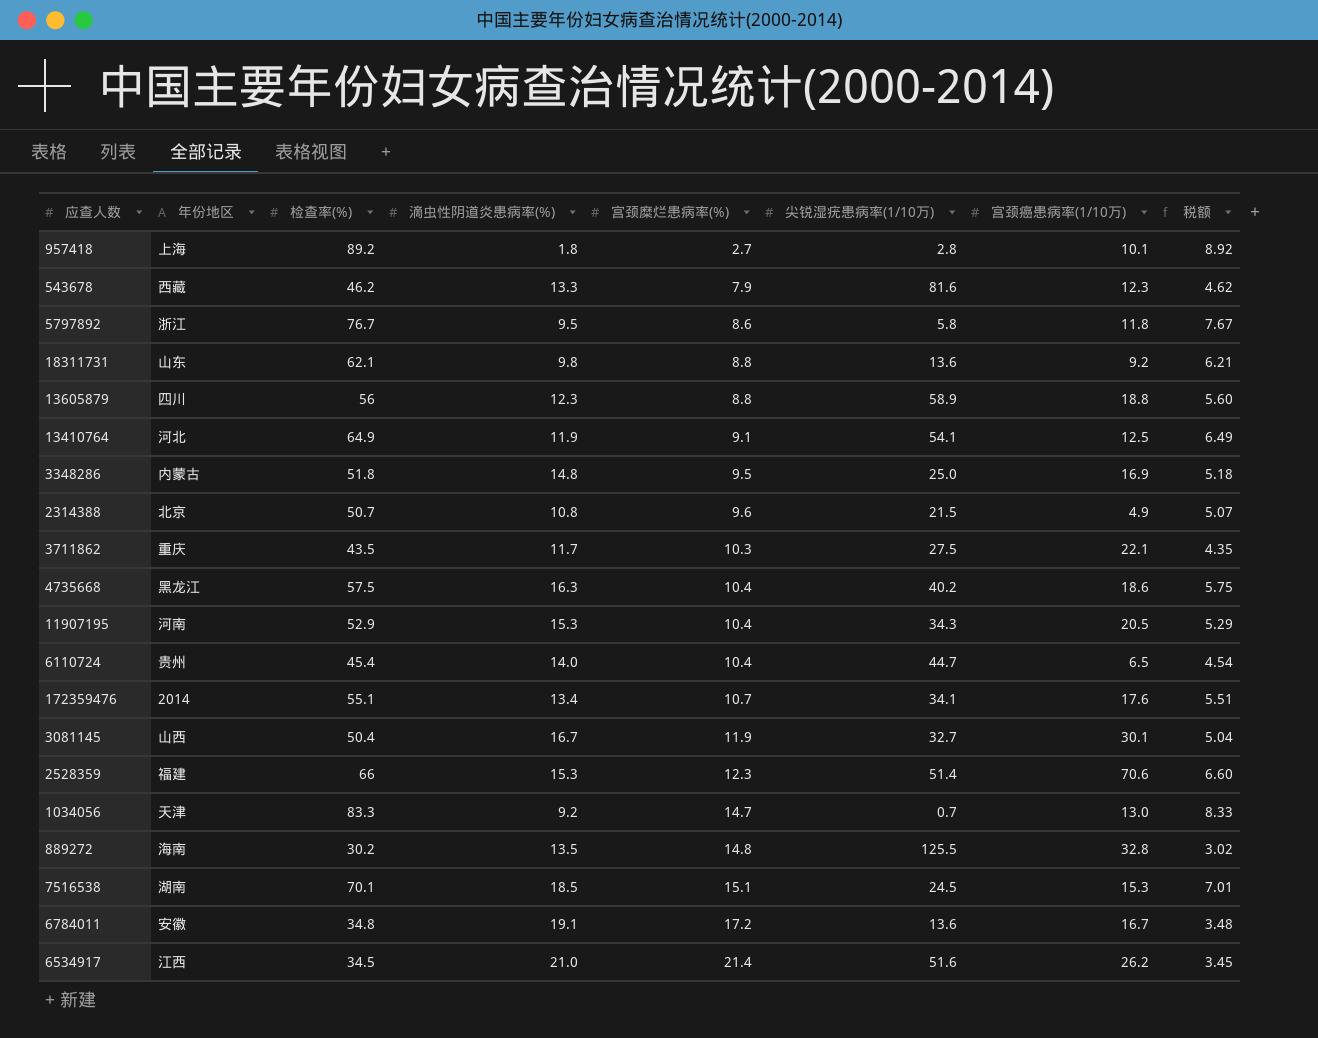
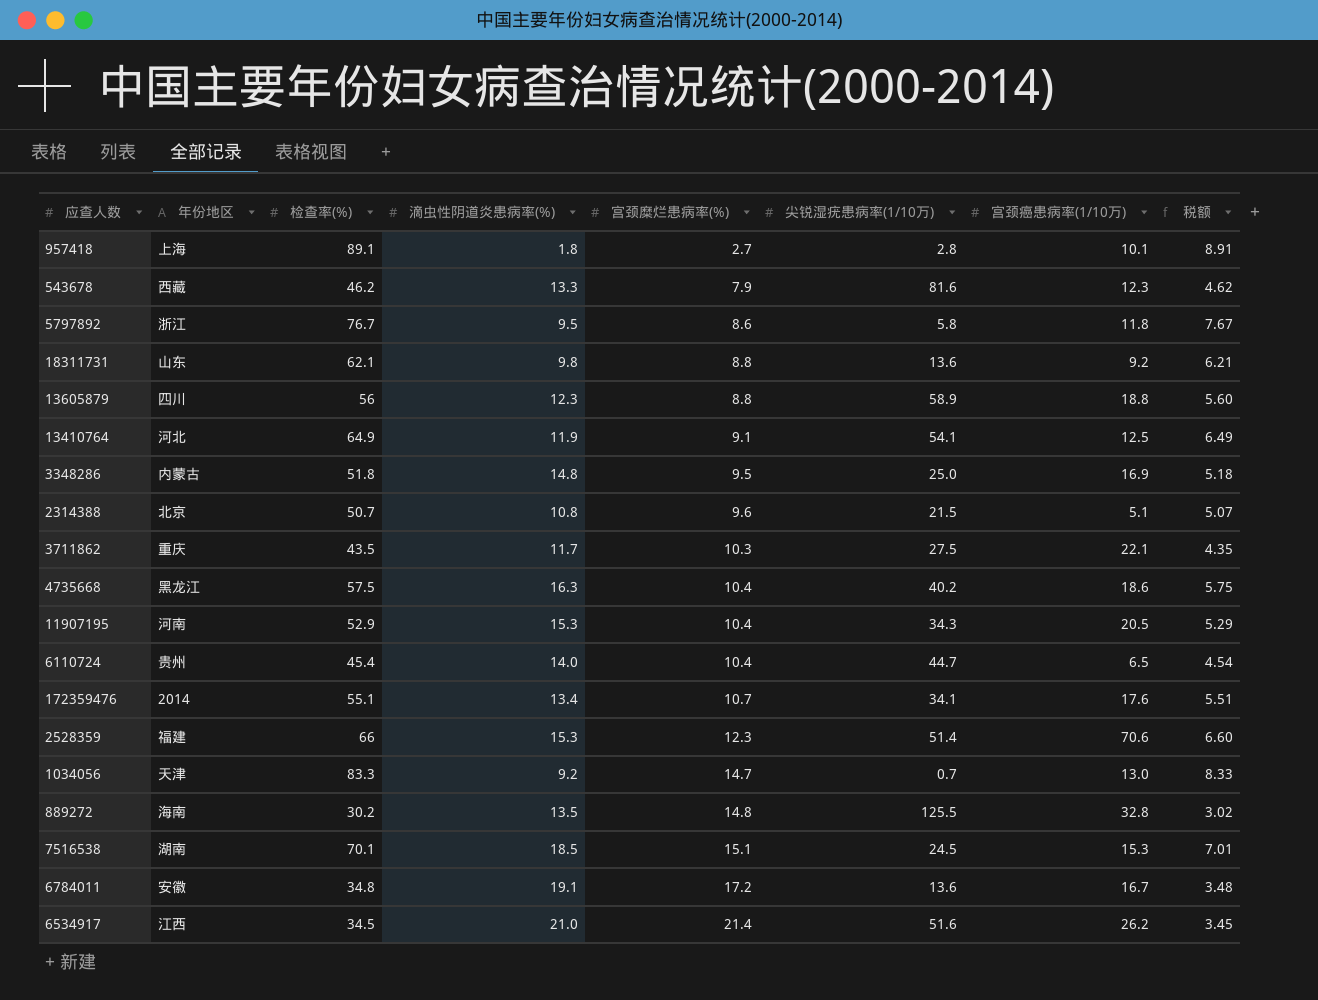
row 3081145: 山西 | 50.4 | 16.7 | 11.9 | 32.7 | 30.1 | 5.04 -> none
957418 | 检查率(%): 89.2 -> 89.1
957418 | 税额: 8.92 -> 8.91
2314388 | 宫颈癌患病率(1/10万): 4.9 -> 5.1

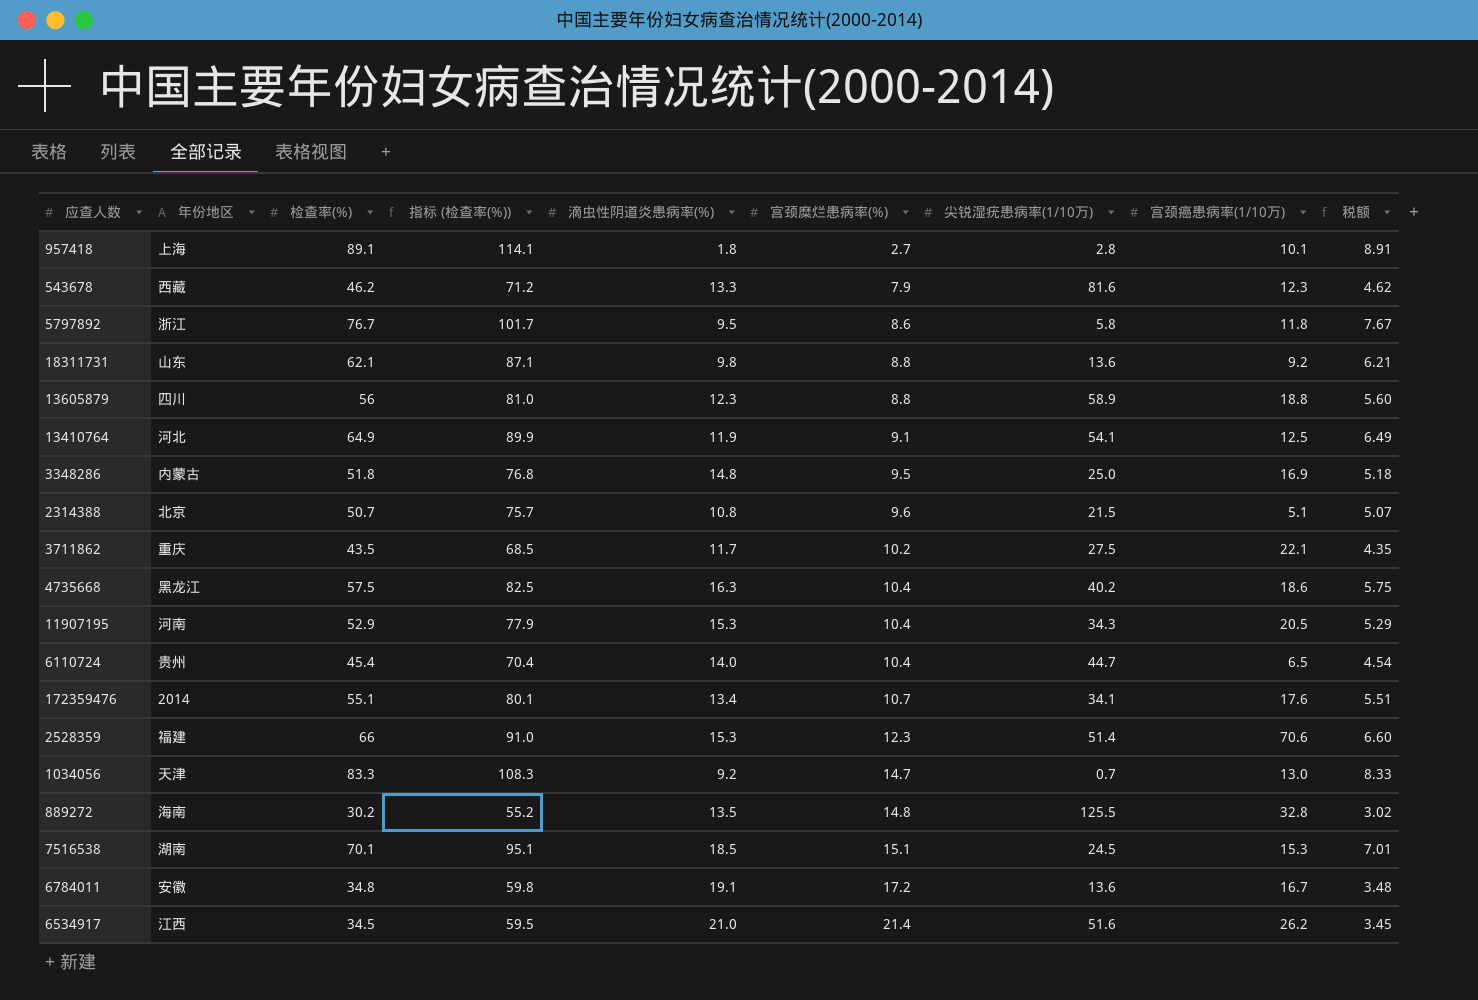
column 指标 (检查率(%)) | formula: none -> [检查率(%)] + 25
3711862 | 宫颈糜烂患病率(%): 10.3 -> 10.2

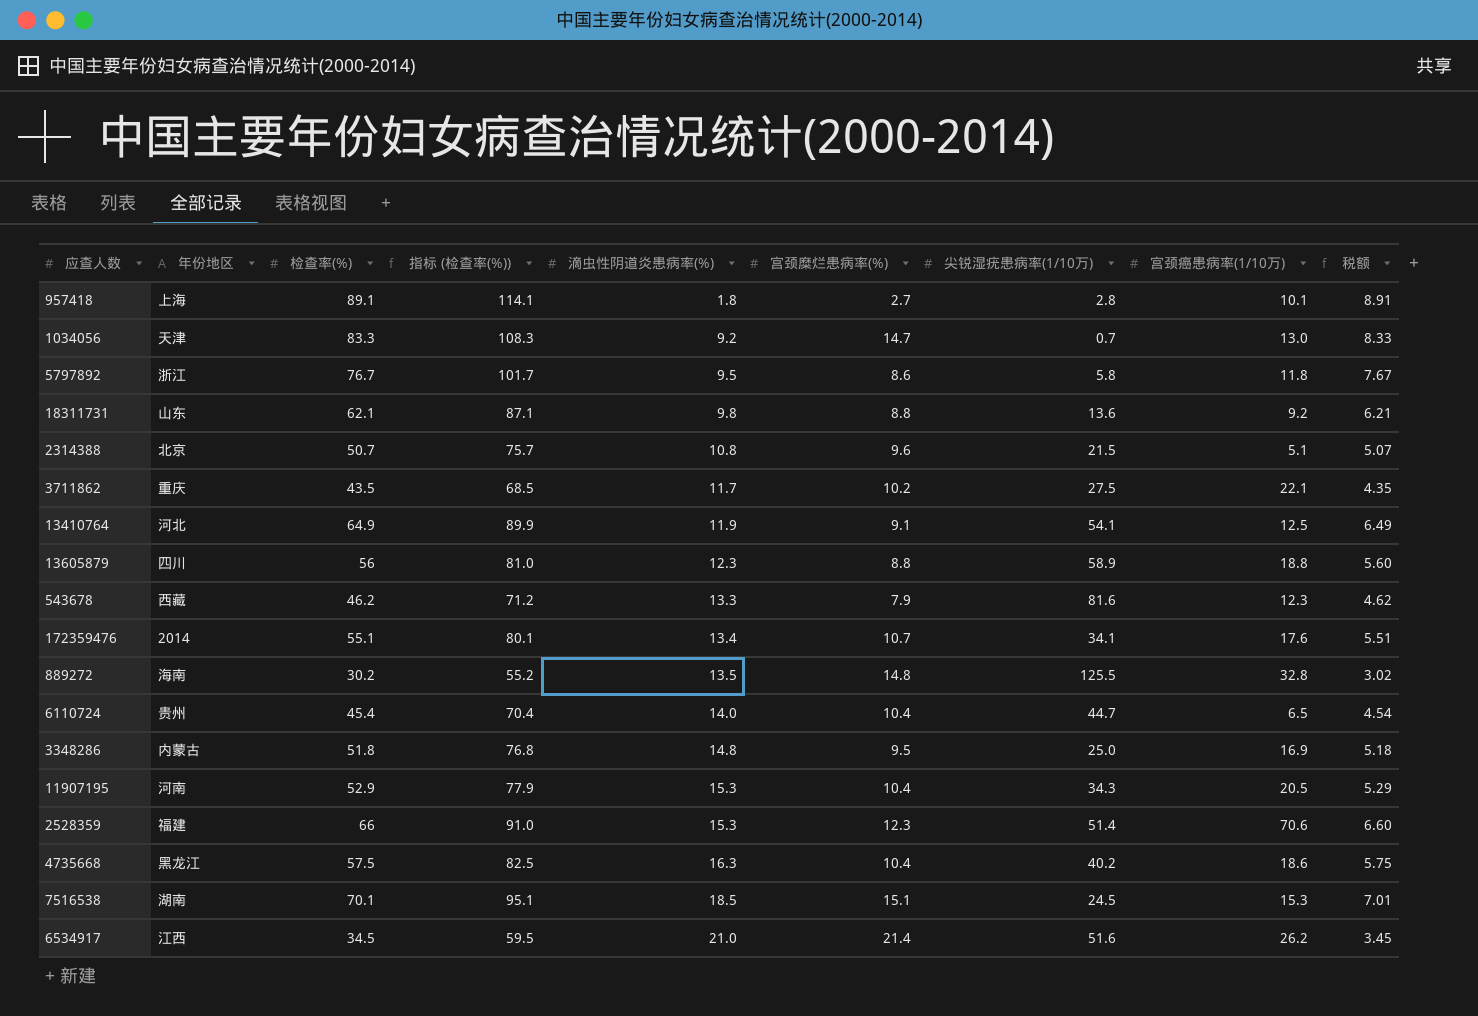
row order: 宫颈糜烂患病率(%) ascending -> 滴虫性阴道炎患病率(%) ascending
row 6784011: 安徽 | 34.8 | 59.8 | 19.1 | 17.2 | 13.6 | 16.7 | 3.48 -> none

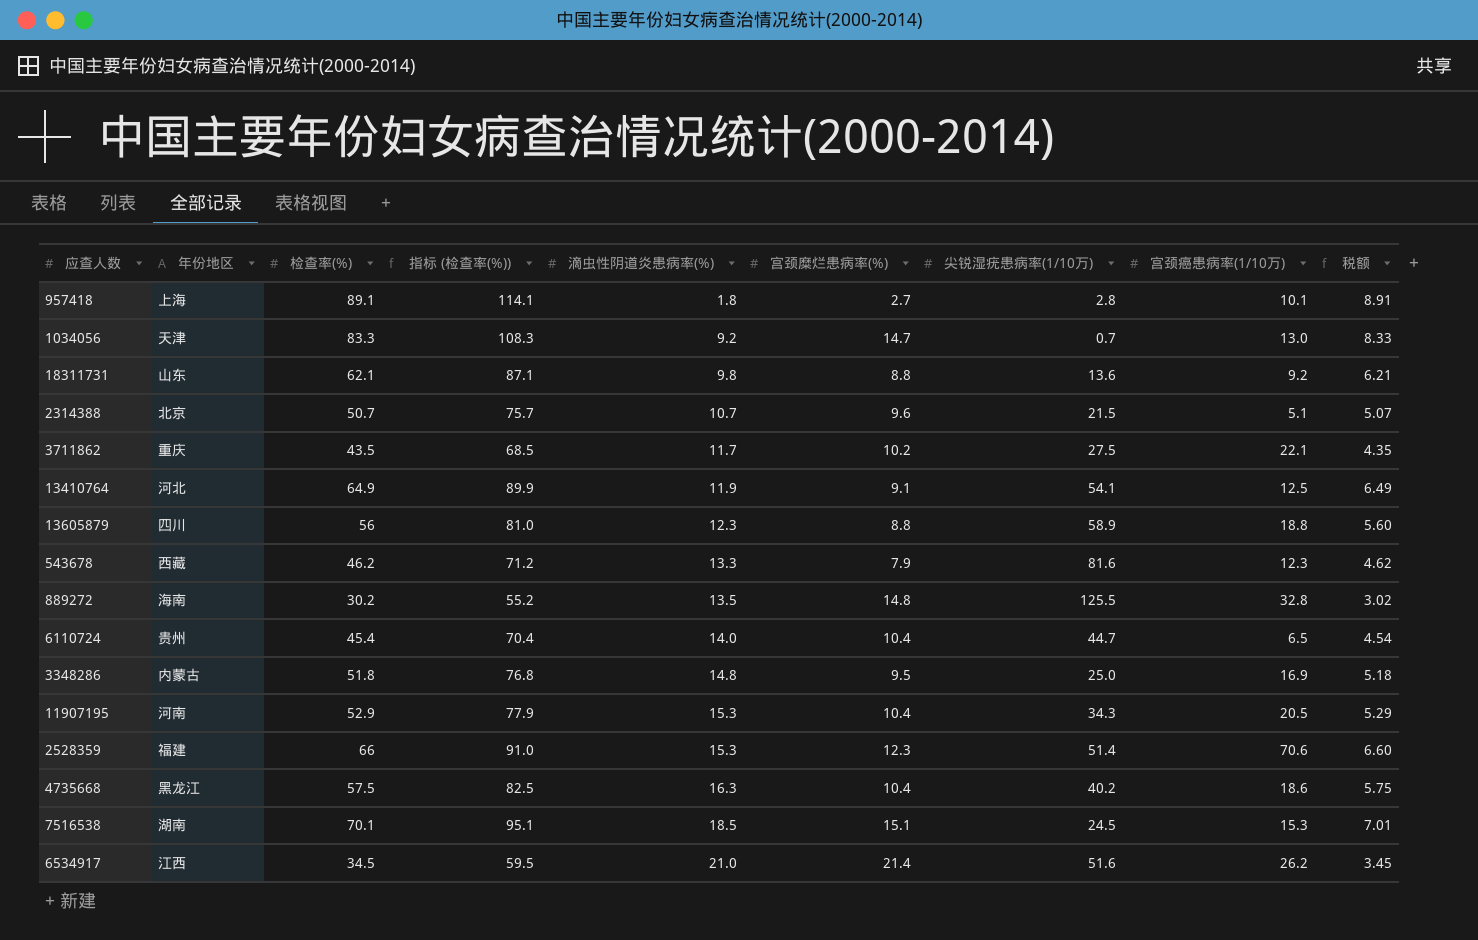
row 5797892: 浙江 | 76.7 | 101.7 | 9.5 | 8.6 | 5.8 | 11.8 | 7.67 -> none
row 172359476: 2014 | 55.1 | 80.1 | 13.4 | 10.7 | 34.1 | 17.6 | 5.51 -> none
2314388 | 滴虫性阴道炎患病率(%): 10.8 -> 10.7

